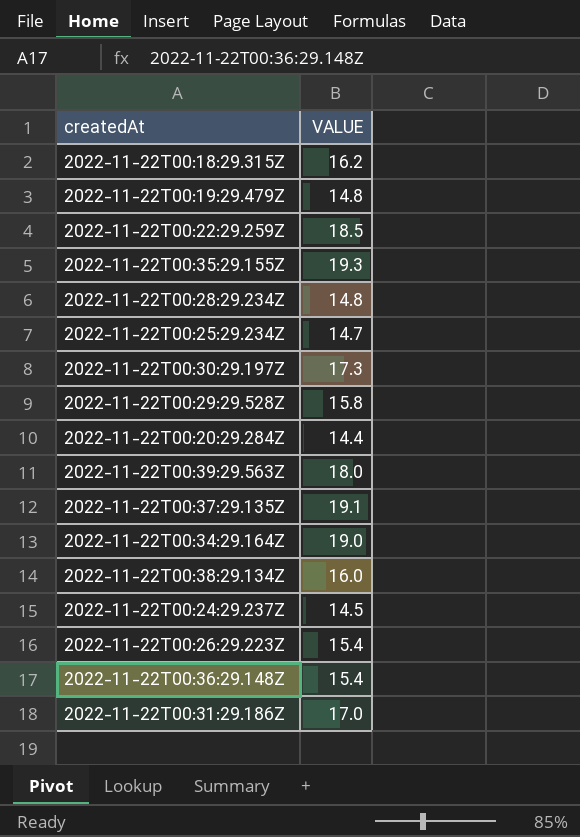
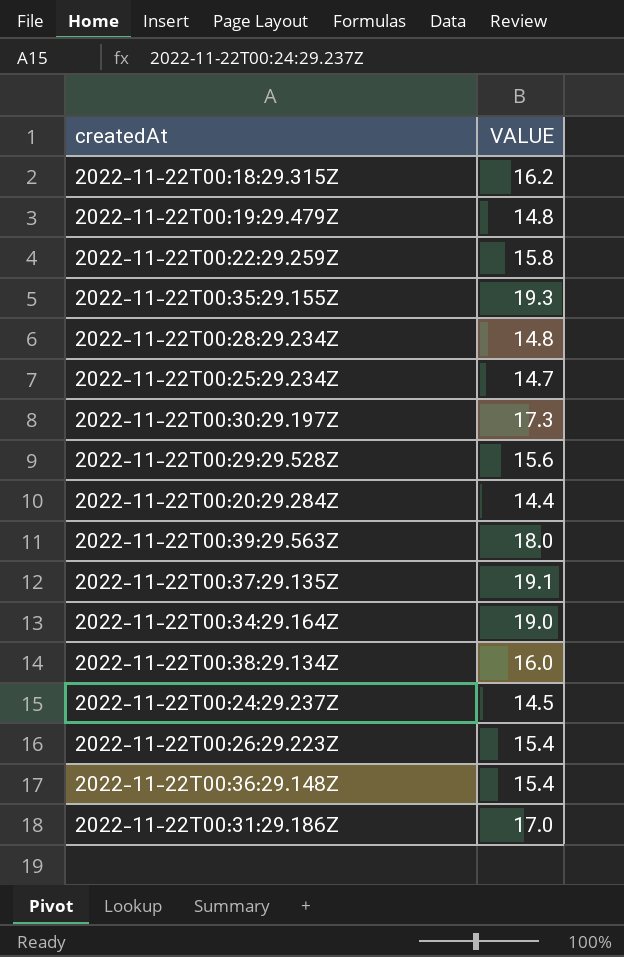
2022-11-22T00:22:29.259Z | VALUE: 18.5 -> 15.8
2022-11-22T00:29:29.528Z | VALUE: 15.8 -> 15.6

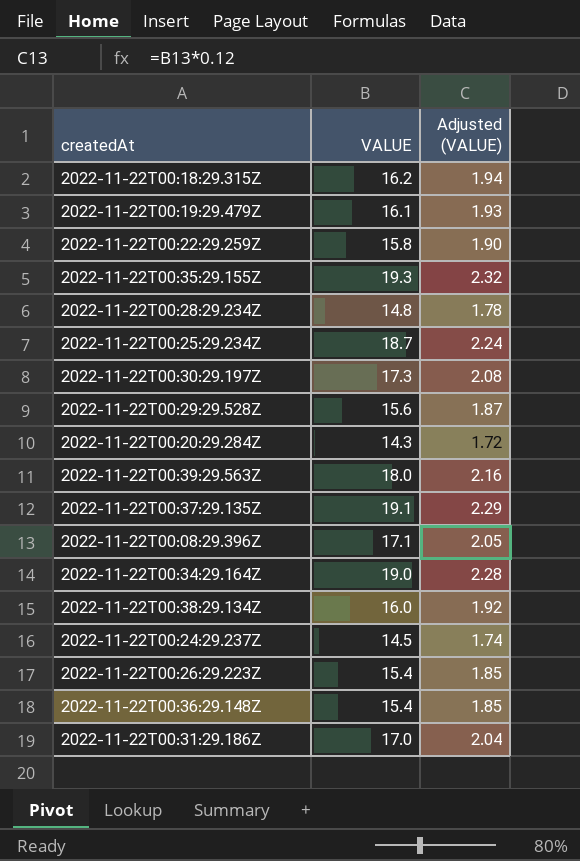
column Adjusted (VALUE) | formula: none -> [VALUE] * 0.12
2022-11-22T00:19:29.479Z | VALUE: 14.8 -> 16.1
2022-11-22T00:25:29.234Z | VALUE: 14.7 -> 18.7
2022-11-22T00:20:29.284Z | VALUE: 14.4 -> 14.3
row 2022-11-22T00:08:29.396Z: none -> 17.1 | 2.05

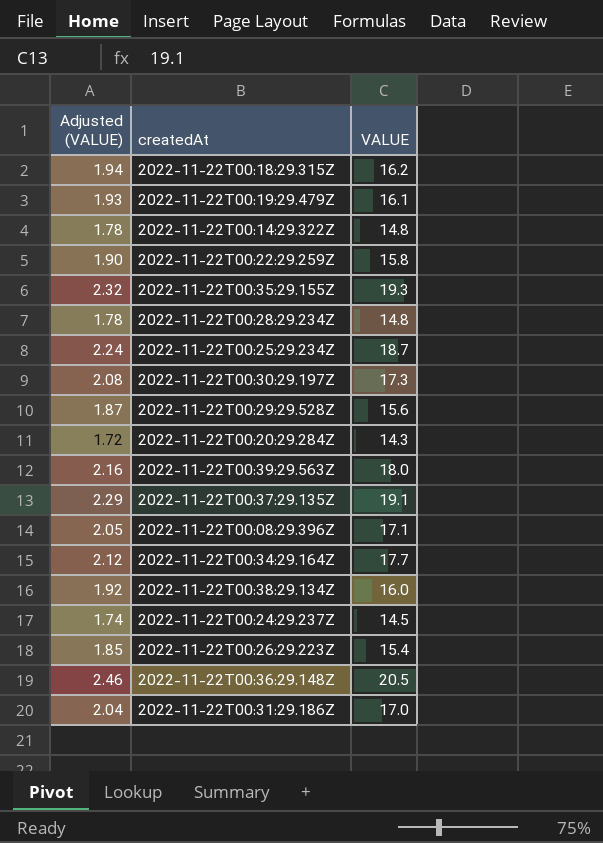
column Adjusted (VALUE) | position: 3 -> 1
row 2022-11-22T00:14:29.322Z: none -> 1.78 | 14.8
2022-11-22T00:34:29.164Z | Adjusted (VALUE): 2.28 -> 2.12
2022-11-22T00:34:29.164Z | VALUE: 19.0 -> 17.7
2022-11-22T00:36:29.148Z | Adjusted (VALUE): 1.85 -> 2.46
2022-11-22T00:36:29.148Z | VALUE: 15.4 -> 20.5

